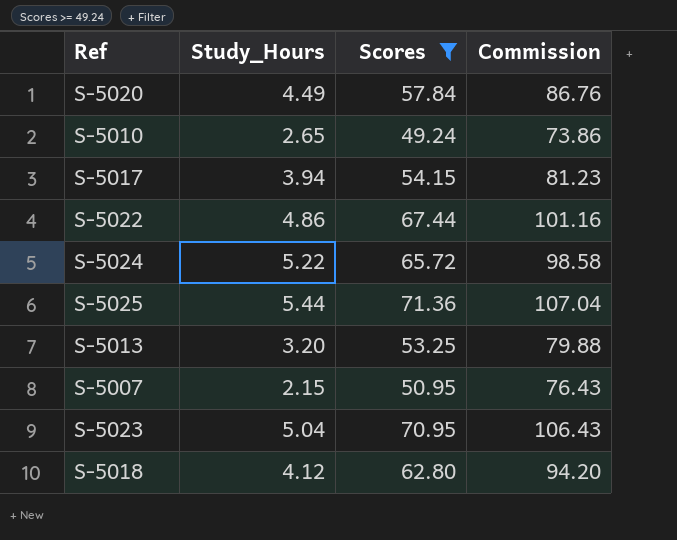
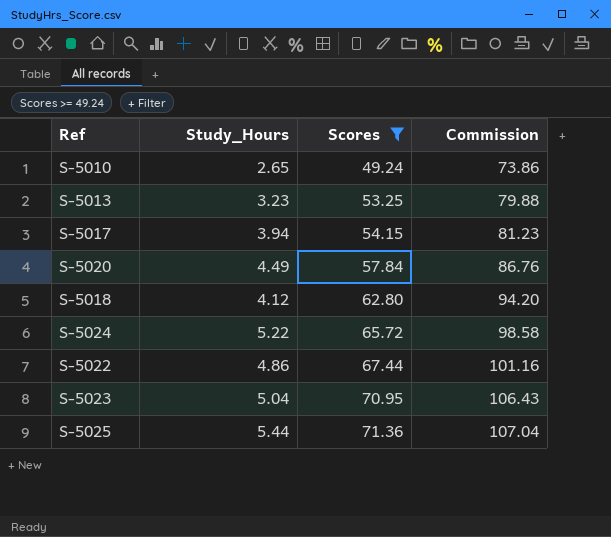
row order: none -> Scores ascending
row S-5007: 2.15 | 50.95 | 76.43 -> none
S-5013 | Study_Hours: 3.20 -> 3.23

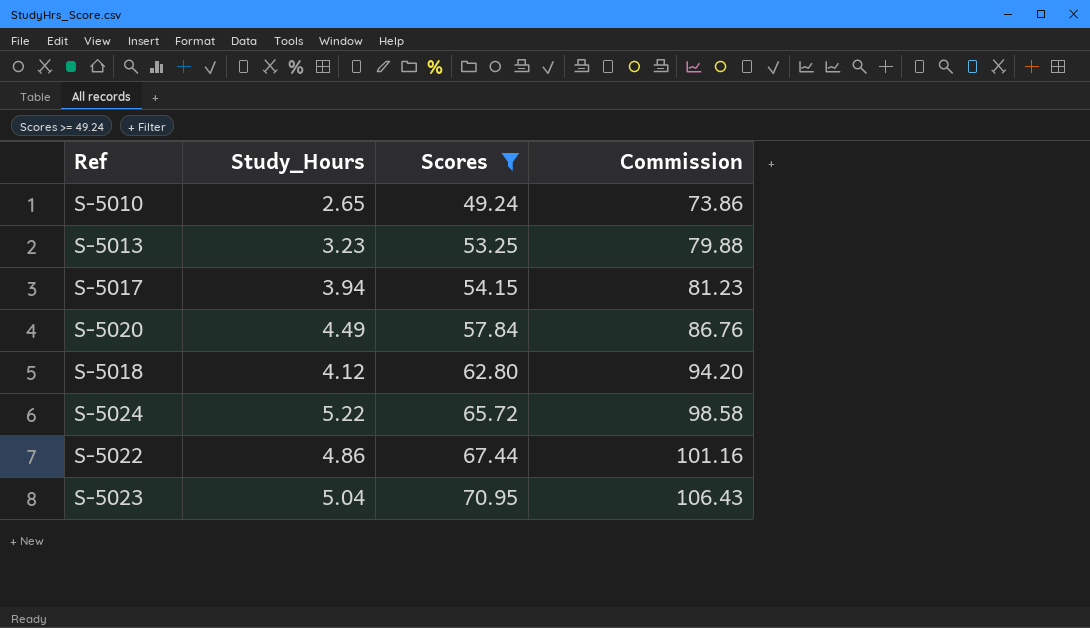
row S-5025: 5.44 | 71.36 | 107.04 -> none

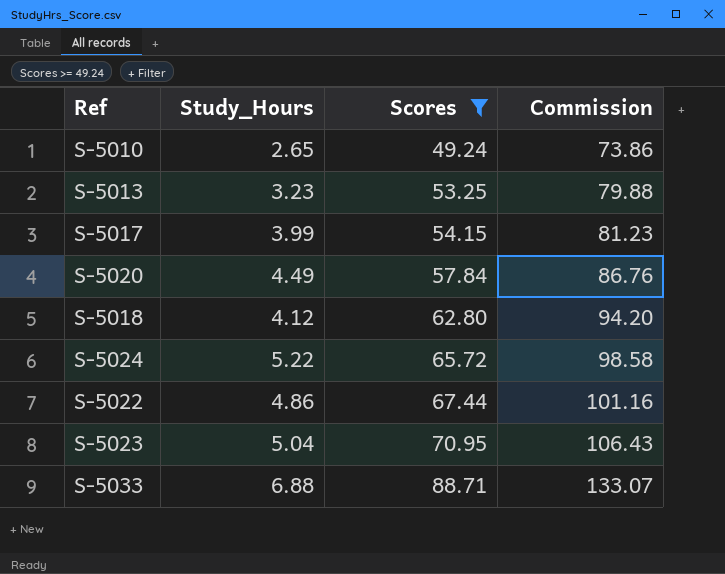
S-5017 | Study_Hours: 3.94 -> 3.99
row S-5033: none -> 6.88 | 88.71 | 133.07

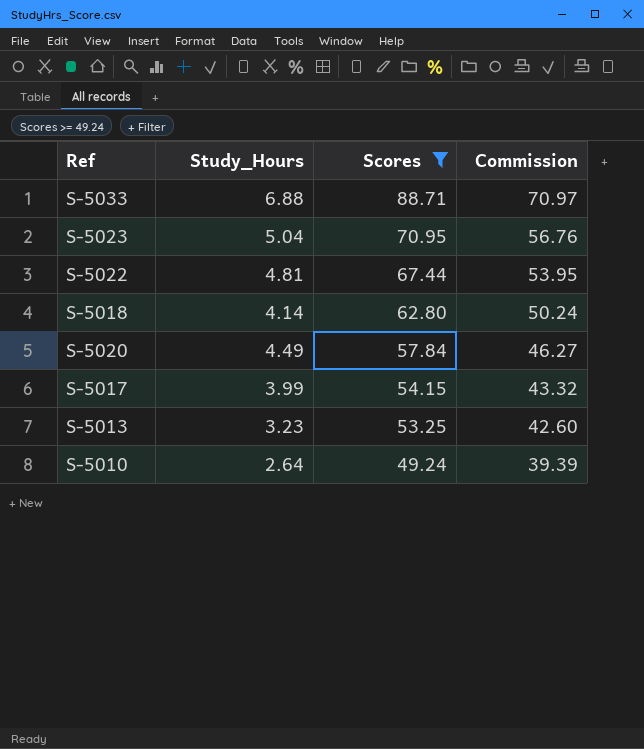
row order: Scores ascending -> Scores descending
column Commission | formula: [Scores] * 1.5 -> [Scores] * 0.8
row S-5024: 5.22 | 65.72 | 98.58 -> none
S-5022 | Study_Hours: 4.86 -> 4.81
S-5018 | Study_Hours: 4.12 -> 4.14
S-5010 | Study_Hours: 2.65 -> 2.64

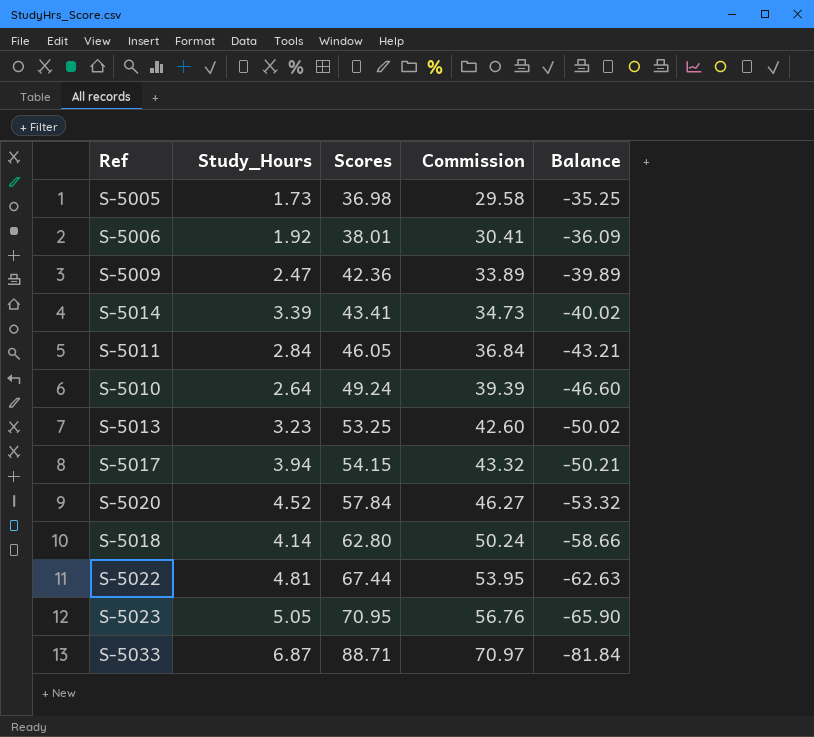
filter: Scores >= 49.24 -> none
row order: Scores descending -> Scores ascending
column Balance | formula: none -> [Study_Hours] - [Scores]
S-5017 | Study_Hours: 3.99 -> 3.94
S-5020 | Study_Hours: 4.49 -> 4.52
S-5023 | Study_Hours: 5.04 -> 5.05
S-5033 | Study_Hours: 6.88 -> 6.87

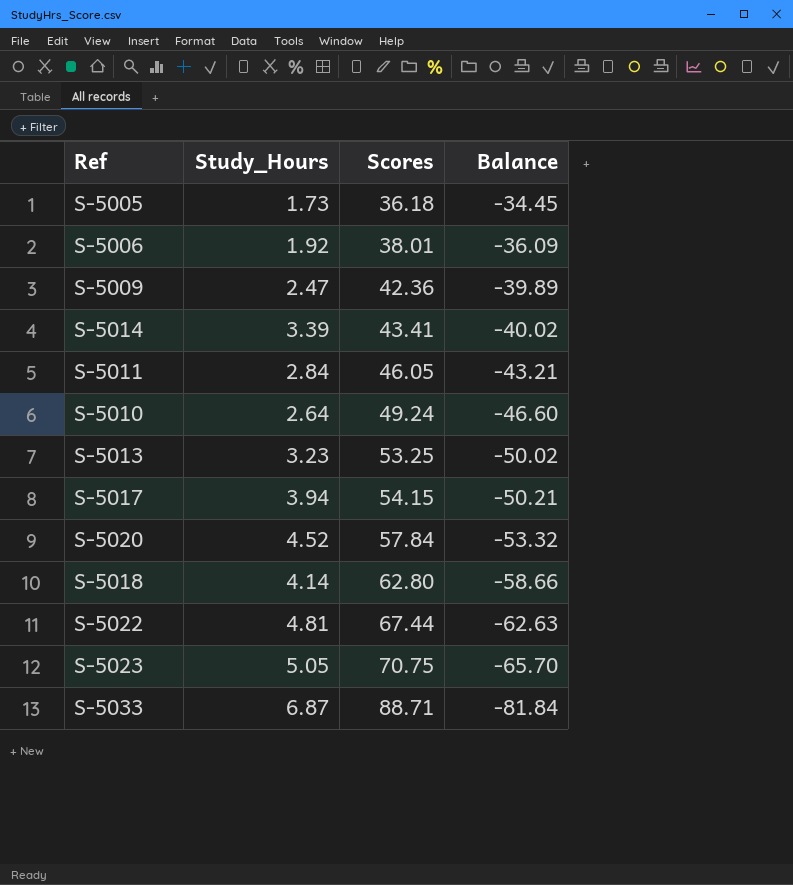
column Commission | formula: [Scores] * 0.8 -> none
S-5005 | Scores: 36.98 -> 36.18
S-5005 | Balance: -35.25 -> -34.45
S-5023 | Scores: 70.95 -> 70.75
S-5023 | Balance: -65.90 -> -65.70

